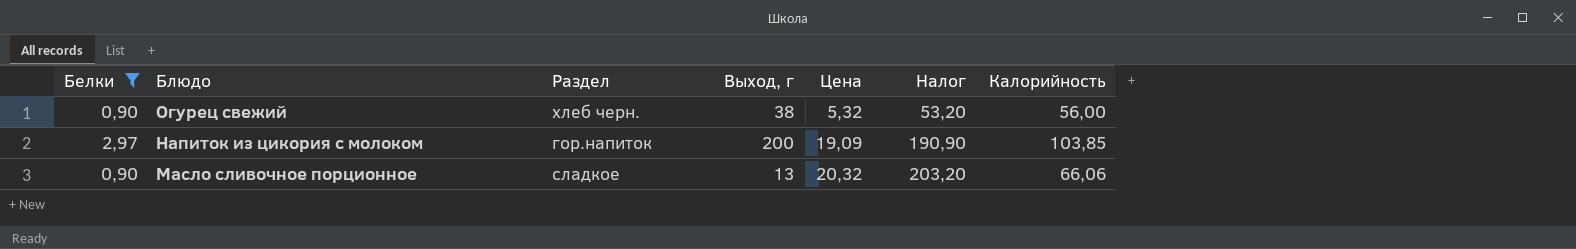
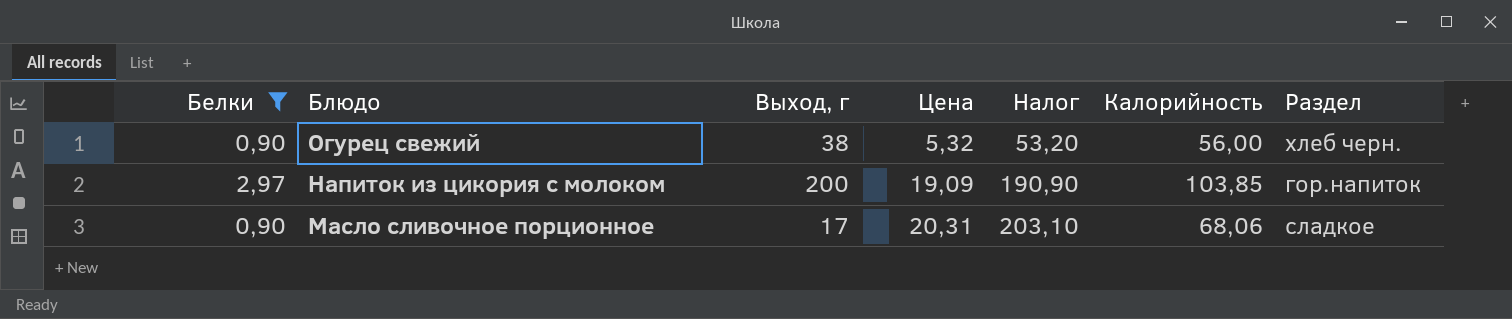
column Раздел | position: 3 -> 7
Масло сливочное порционное | Выход, г: 13 -> 17
Масло сливочное порционное | Цена: 20,32 -> 20,31
Масло сливочное порционное | Налог: 203,20 -> 203,10
Масло сливочное порционное | Калорийность: 66,06 -> 68,06

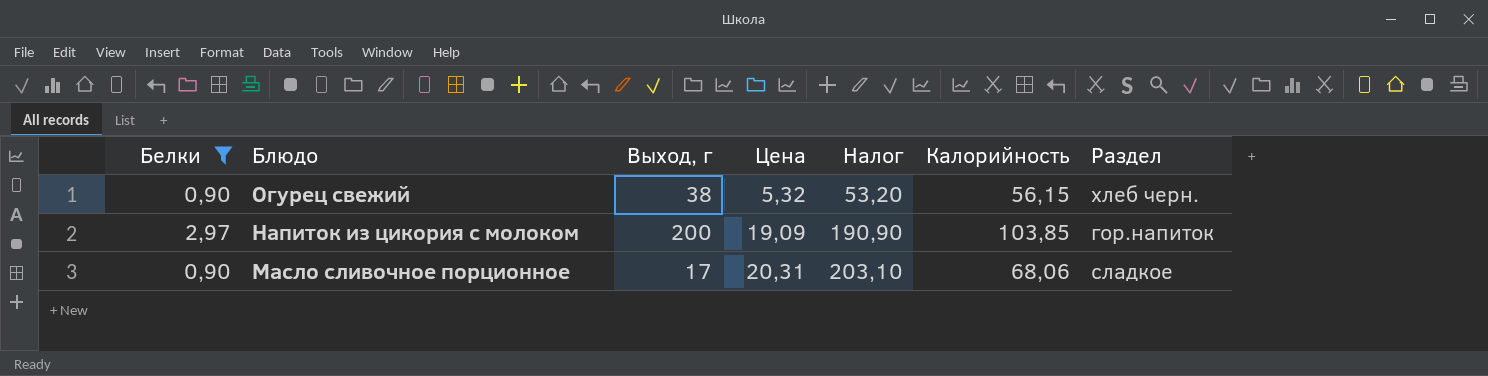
Огурец свежий | Калорийность: 56,00 -> 56,15

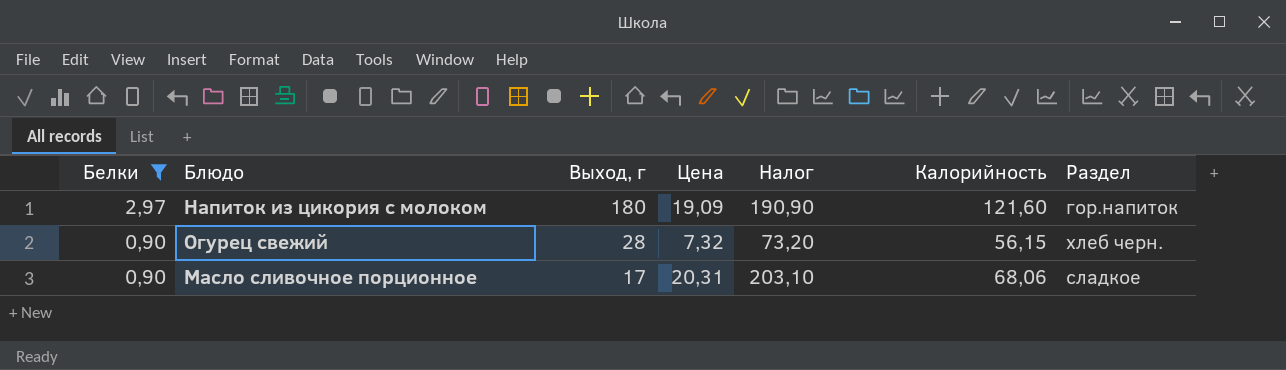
row order: Блюдо descending -> Белки descending
Напиток из цикория с молоком | Выход, г: 200 -> 180
Напиток из цикория с молоком | Калорийность: 103,85 -> 121,60
Огурец свежий | Выход, г: 38 -> 28
Огурец свежий | Цена: 5,32 -> 7,32
Огурец свежий | Налог: 53,20 -> 73,20

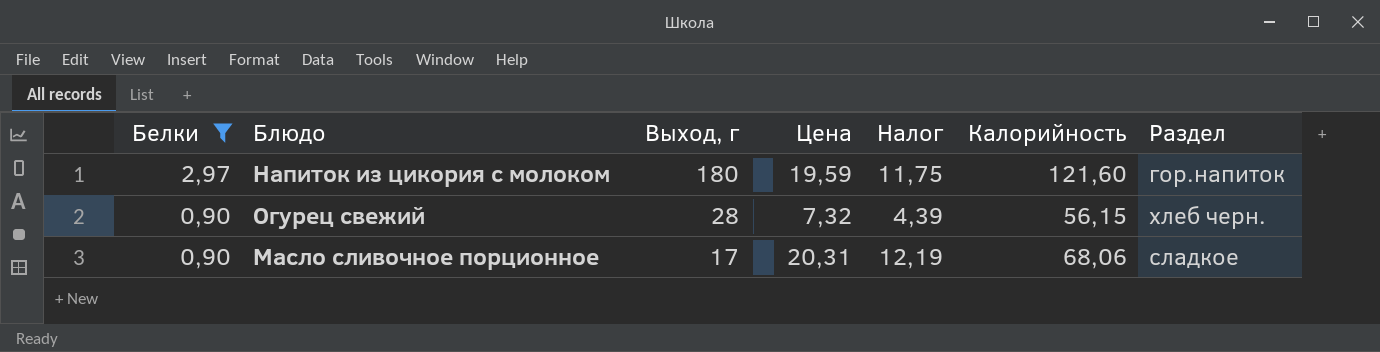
column Налог | formula: [Цена] * 10 -> [Цена] * 0,6
Напиток из цикория с молоком | Цена: 19,09 -> 19,59

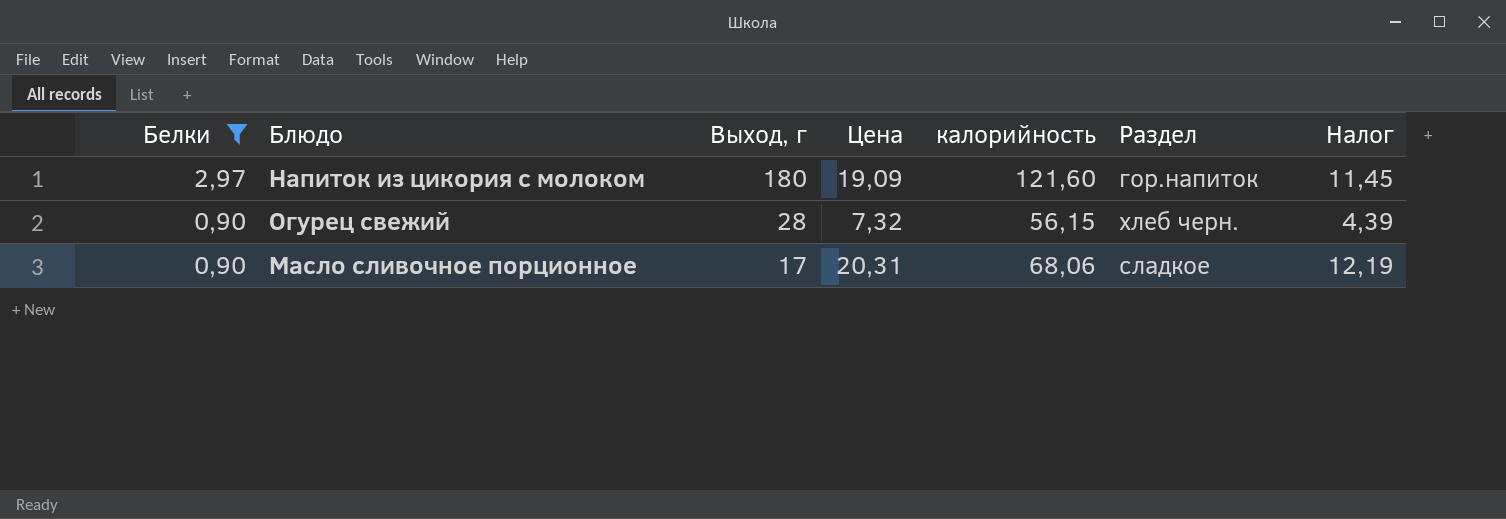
column name: Калорийность -> калорийность
column Налог | position: 5 -> 7
Напиток из цикория с молоком | Цена: 19,59 -> 19,09
Напиток из цикория с молоком | Налог: 11,75 -> 11,45

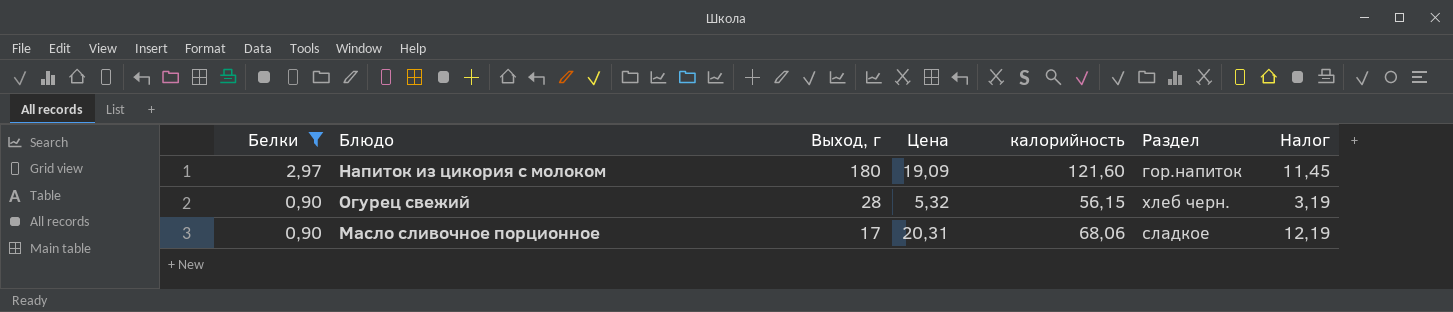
Огурец свежий | Цена: 7,32 -> 5,32
Огурец свежий | Налог: 4,39 -> 3,19

